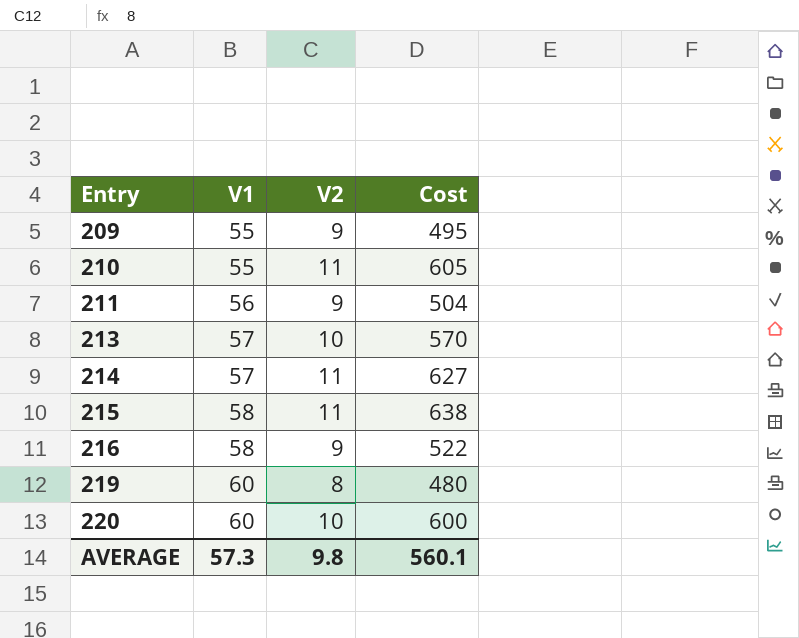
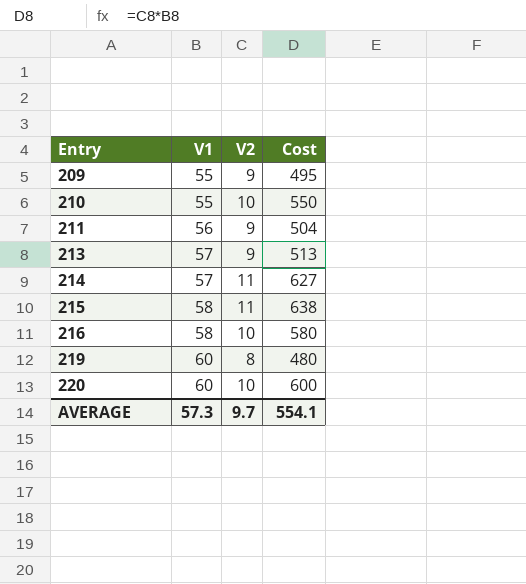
210 | V2: 11 -> 10
210 | Cost: 605 -> 550
213 | V2: 10 -> 9
213 | Cost: 570 -> 513
216 | V2: 9 -> 10
216 | Cost: 522 -> 580
AVERAGE | V2: 9.8 -> 9.7
AVERAGE | Cost: 560.1 -> 554.1

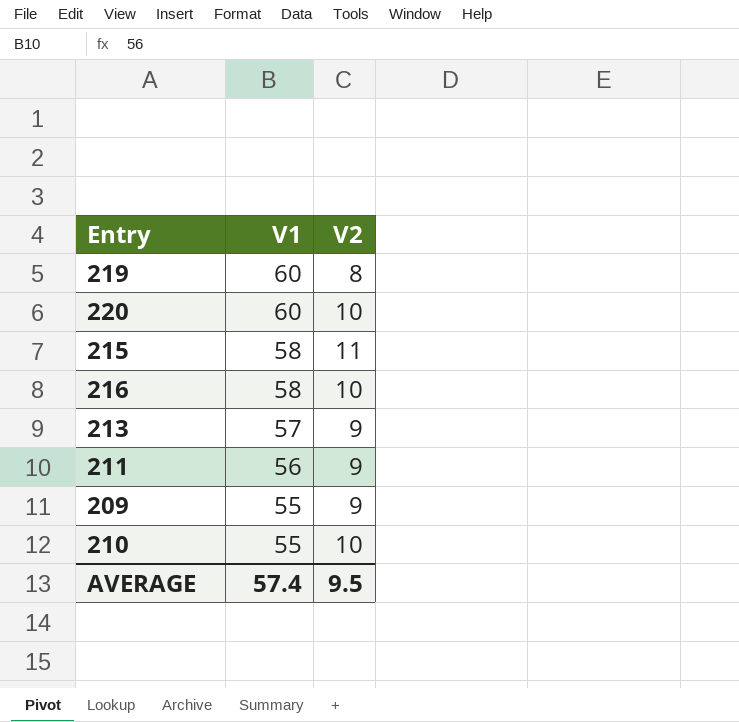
row order: Entry ascending -> V1 descending
column Cost | formula: [V1] * [V2] -> none
row 214: 57 | 11 | 627 -> none
AVERAGE | V1: 57.3 -> 57.4
AVERAGE | V2: 9.7 -> 9.5

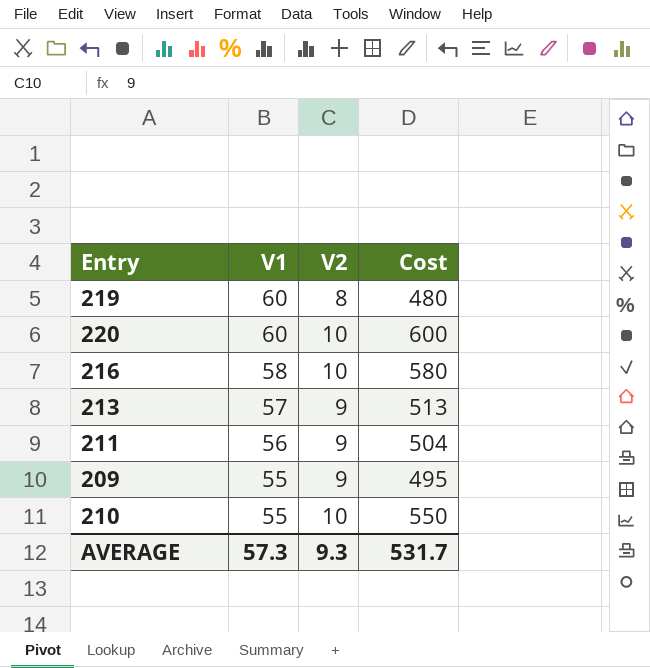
column Cost | formula: none -> [V1] * [V2]
row 215: 58 | 11 -> none
AVERAGE | V1: 57.4 -> 57.3
AVERAGE | V2: 9.5 -> 9.3

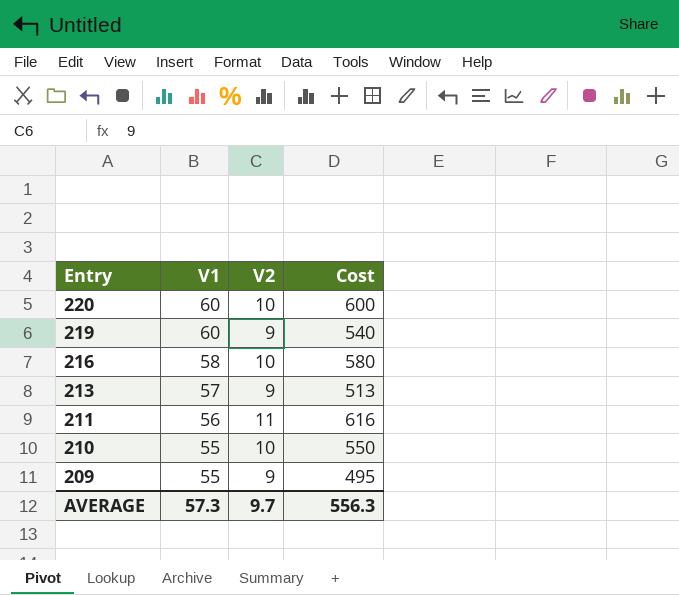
row order: V1 descending -> Entry descending
219 | V2: 8 -> 9
219 | Cost: 480 -> 540
211 | V2: 9 -> 11
211 | Cost: 504 -> 616
AVERAGE | V2: 9.3 -> 9.7
AVERAGE | Cost: 531.7 -> 556.3

